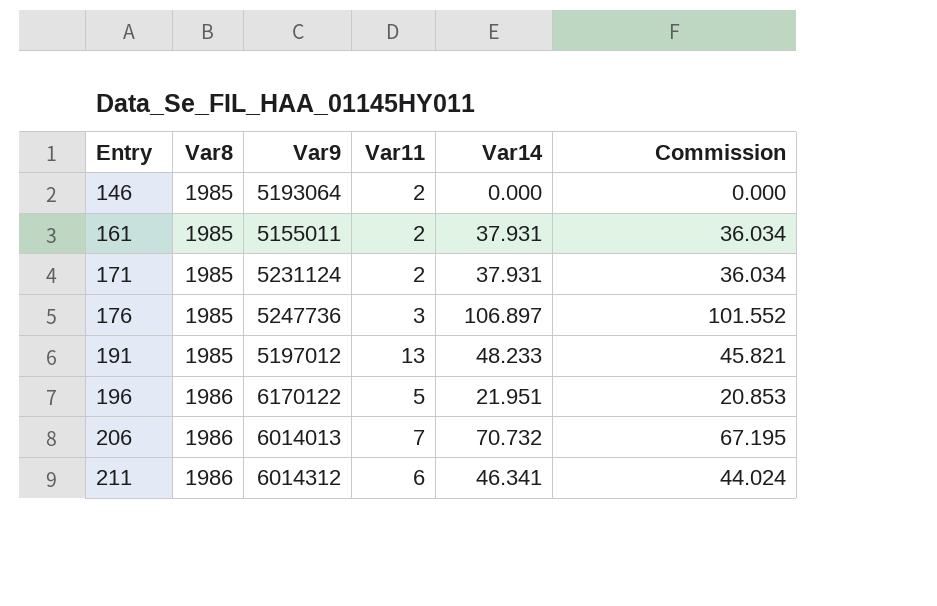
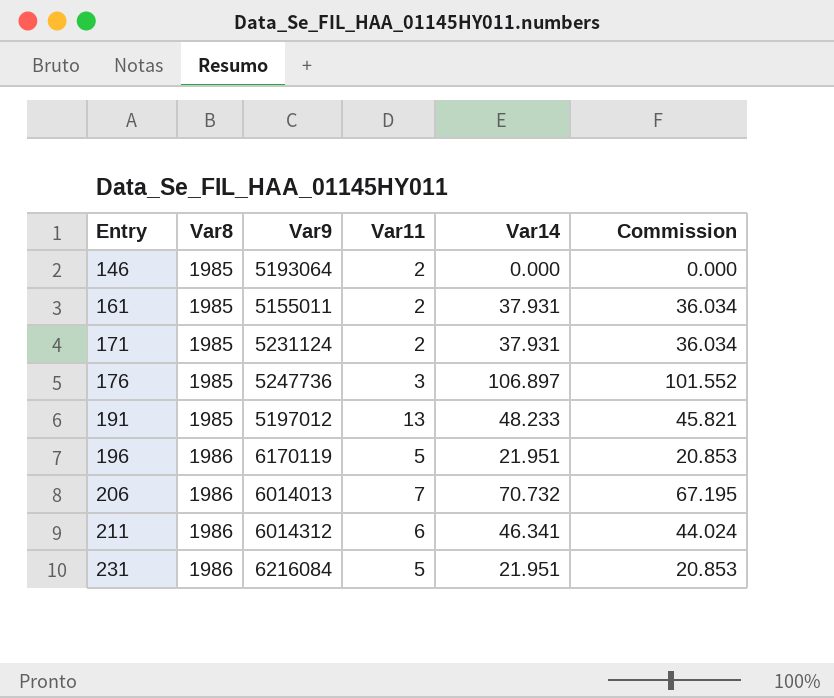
196 | Var9: 6170122 -> 6170119
row 231: none -> 1986 | 6216084 | 5 | 21.951 | 20.853

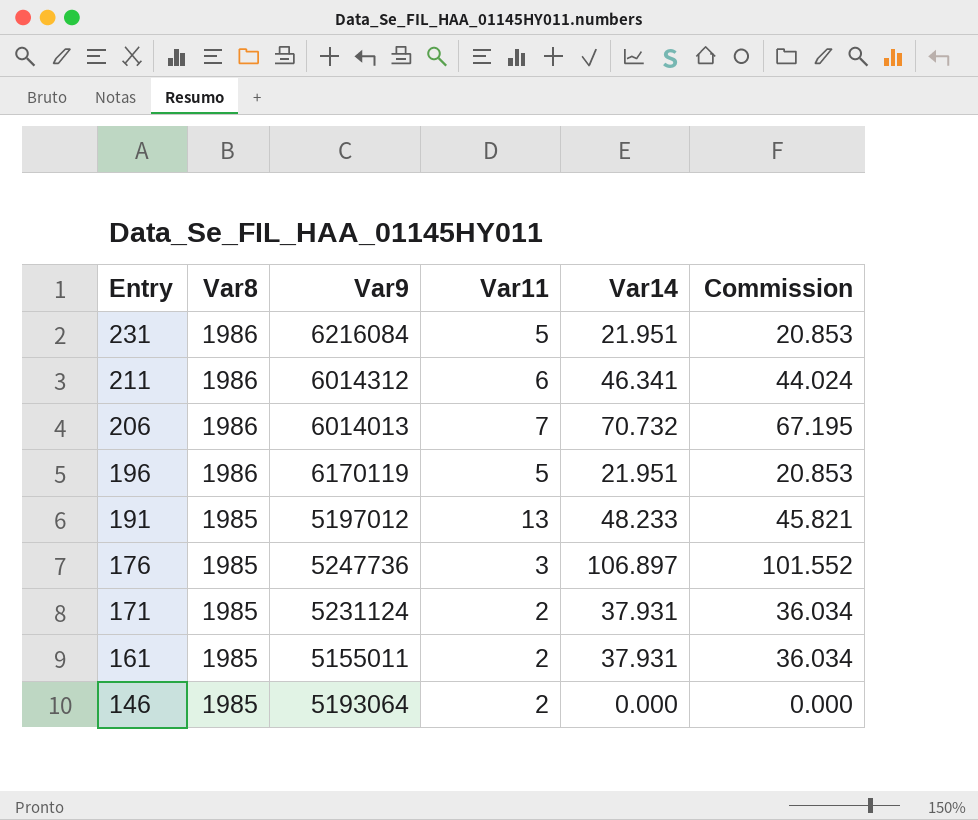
row order: Entry ascending -> Entry descending

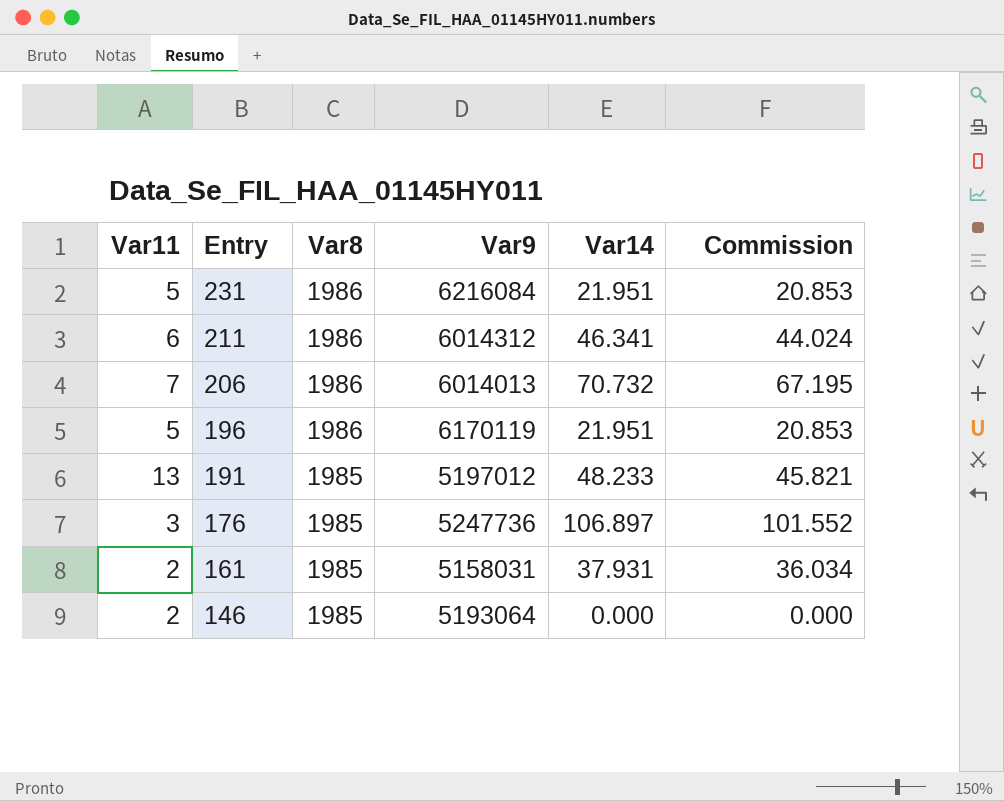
column Var11 | position: 4 -> 1
row 171: 1985 | 5231124 | 2 | 37.931 | 36.034 -> none
161 | Var9: 5155011 -> 5158031

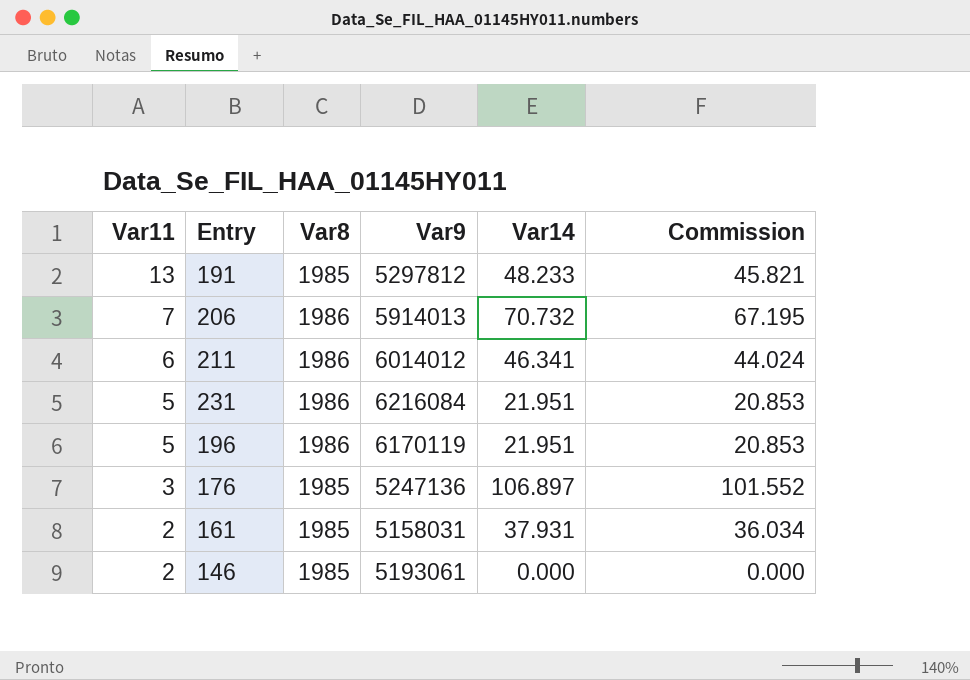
row order: Entry descending -> Var11 descending
191 | Var9: 5197012 -> 5297812
206 | Var9: 6014013 -> 5914013
211 | Var9: 6014312 -> 6014012
176 | Var9: 5247736 -> 5247136
146 | Var9: 5193064 -> 5193061

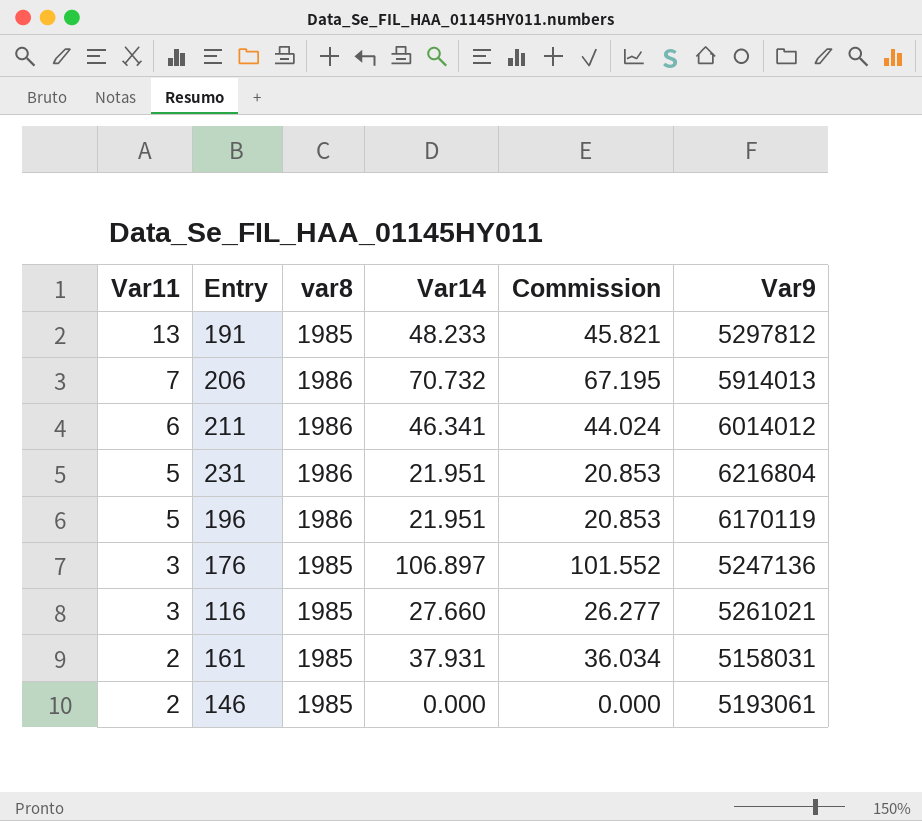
column name: Var8 -> var8
column Var9 | position: 4 -> 6
231 | Var9: 6216084 -> 6216804
row 116: none -> 3 | 1985 | 27.660 | 26.277 | 5261021

